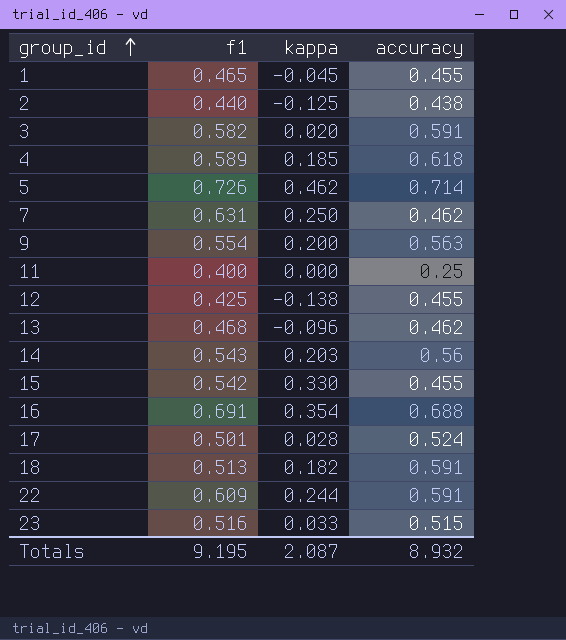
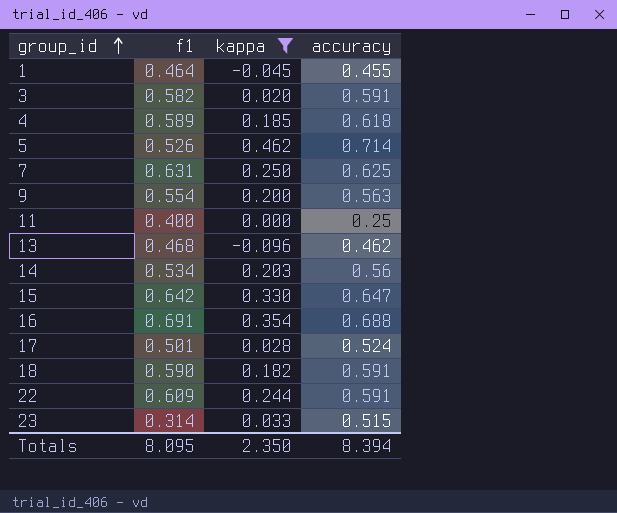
filter: none -> kappa >= -0.096
1 | f1: 0.465 -> 0.464
5 | f1: 0.726 -> 0.526
7 | accuracy: 0.462 -> 0.625
14 | f1: 0.543 -> 0.534
15 | f1: 0.542 -> 0.642
15 | accuracy: 0.455 -> 0.647
18 | f1: 0.513 -> 0.590
23 | f1: 0.516 -> 0.314
Totals | f1: 9.195 -> 8.095
Totals | kappa: 2.087 -> 2.350
Totals | accuracy: 8.932 -> 8.394

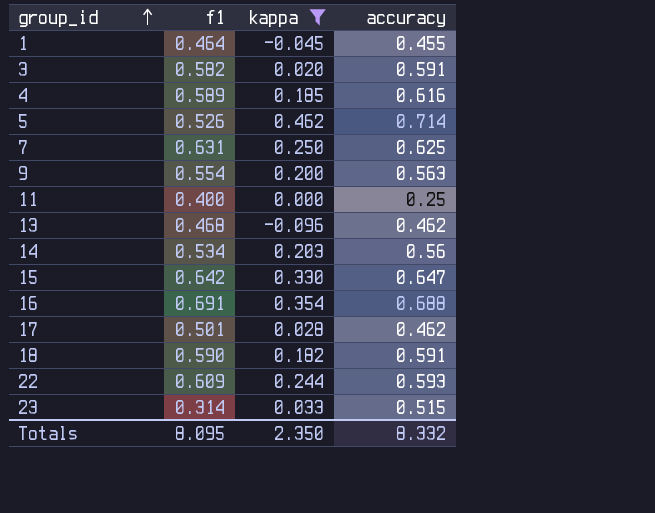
4 | accuracy: 0.618 -> 0.616
17 | accuracy: 0.524 -> 0.462
22 | accuracy: 0.591 -> 0.593
Totals | accuracy: 8.394 -> 8.332

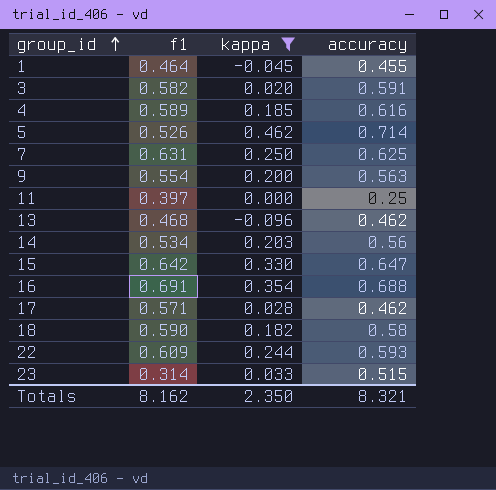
11 | f1: 0.400 -> 0.397
17 | f1: 0.501 -> 0.571
18 | accuracy: 0.591 -> 0.58
Totals | f1: 8.095 -> 8.162
Totals | accuracy: 8.332 -> 8.321

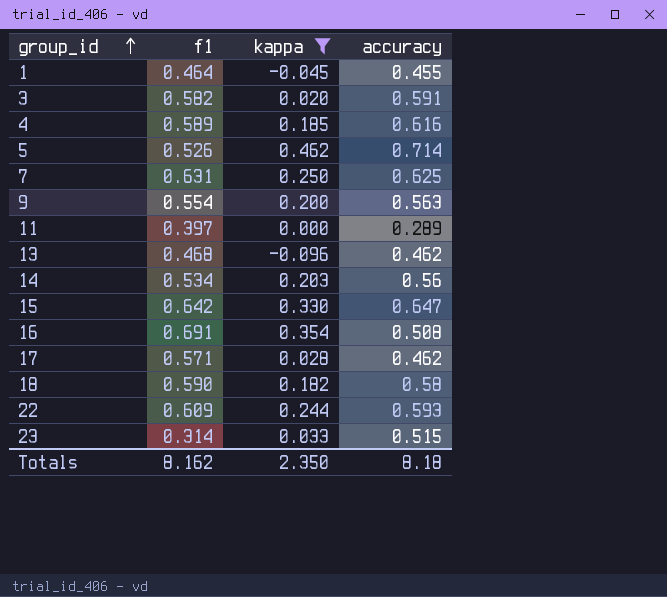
11 | accuracy: 0.25 -> 0.289
16 | accuracy: 0.688 -> 0.508
Totals | accuracy: 8.321 -> 8.18

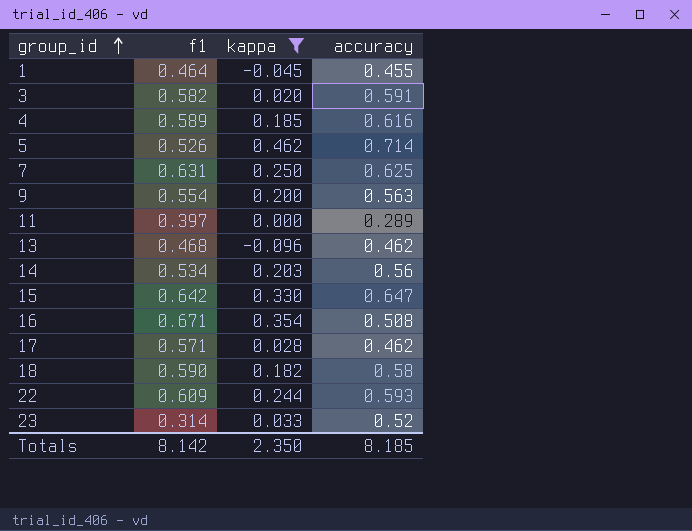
16 | f1: 0.691 -> 0.671
23 | accuracy: 0.515 -> 0.52
Totals | f1: 8.162 -> 8.142
Totals | accuracy: 8.18 -> 8.185

